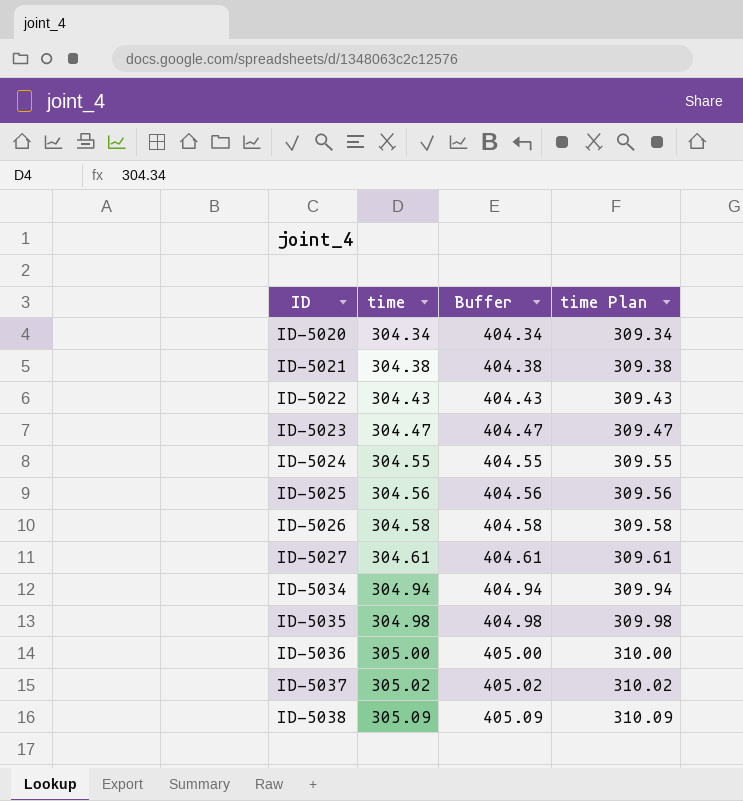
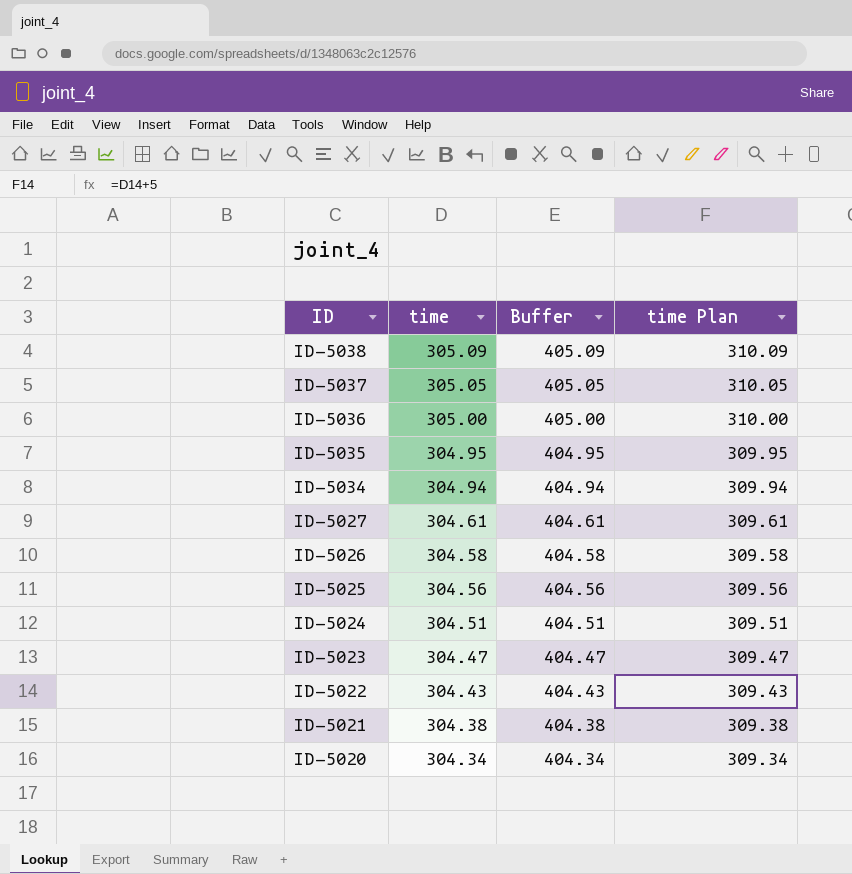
row order: ID ascending -> ID descending
ID-5037 | time: 305.02 -> 305.05
ID-5037 | Buffer: 405.02 -> 405.05
ID-5037 | time Plan: 310.02 -> 310.05
ID-5035 | time: 304.98 -> 304.95
ID-5035 | Buffer: 404.98 -> 404.95
ID-5035 | time Plan: 309.98 -> 309.95
ID-5024 | time: 304.55 -> 304.51
ID-5024 | Buffer: 404.55 -> 404.51
ID-5024 | time Plan: 309.55 -> 309.51

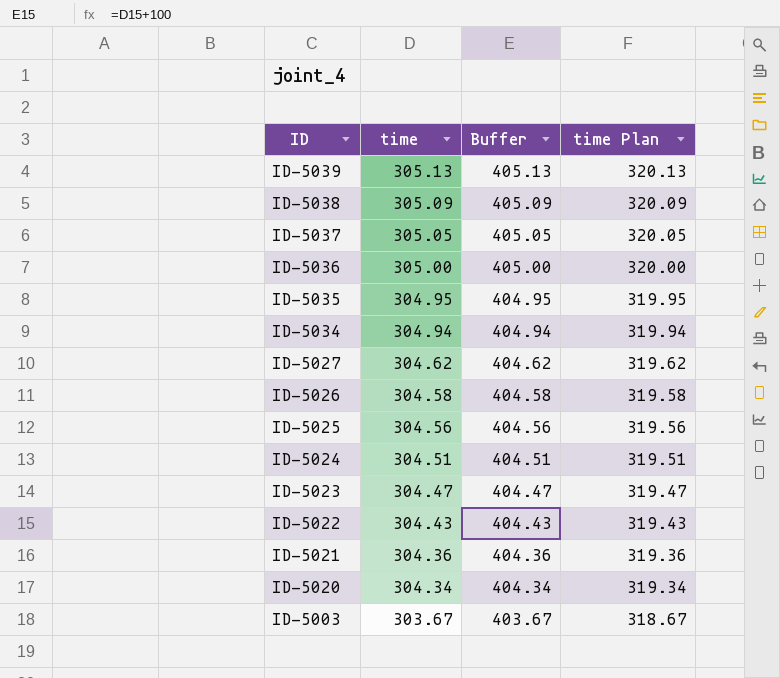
column time Plan | formula: [time] + 5 -> [time] + 15
row ID-5039: none -> 305.13 | 405.13 | 320.13
ID-5027 | time: 304.61 -> 304.62
ID-5027 | Buffer: 404.61 -> 404.62
ID-5021 | time: 304.38 -> 304.36
ID-5021 | Buffer: 404.38 -> 404.36
row ID-5003: none -> 303.67 | 403.67 | 318.67

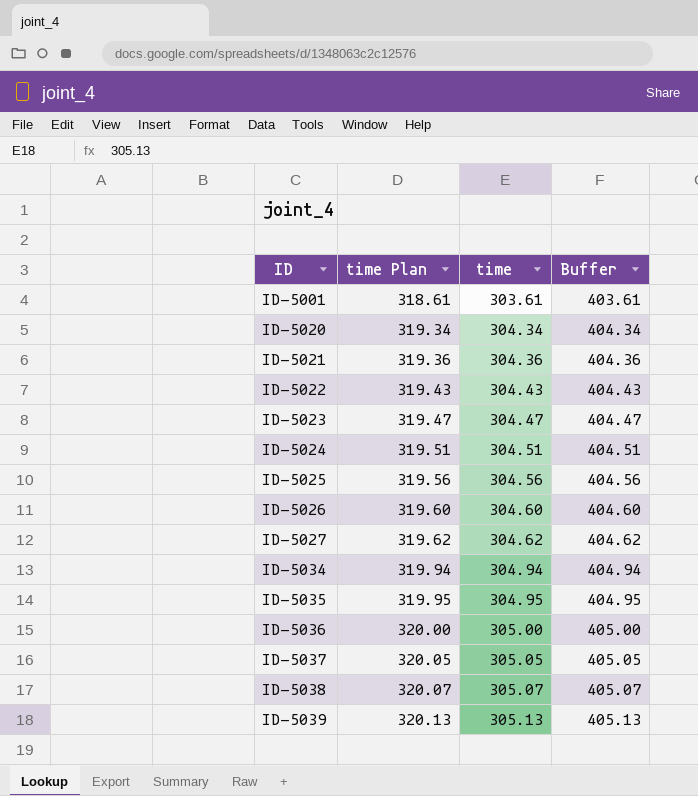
row order: ID descending -> ID ascending
column time Plan | position: 4 -> 2
row ID-5003: 303.67 | 403.67 | 318.67 -> none
row ID-5001: none -> 318.61 | 303.61 | 403.61
ID-5026 | time Plan: 319.58 -> 319.60
ID-5026 | time: 304.58 -> 304.60
ID-5026 | Buffer: 404.58 -> 404.60
ID-5038 | time Plan: 320.09 -> 320.07
ID-5038 | time: 305.09 -> 305.07
ID-5038 | Buffer: 405.09 -> 405.07

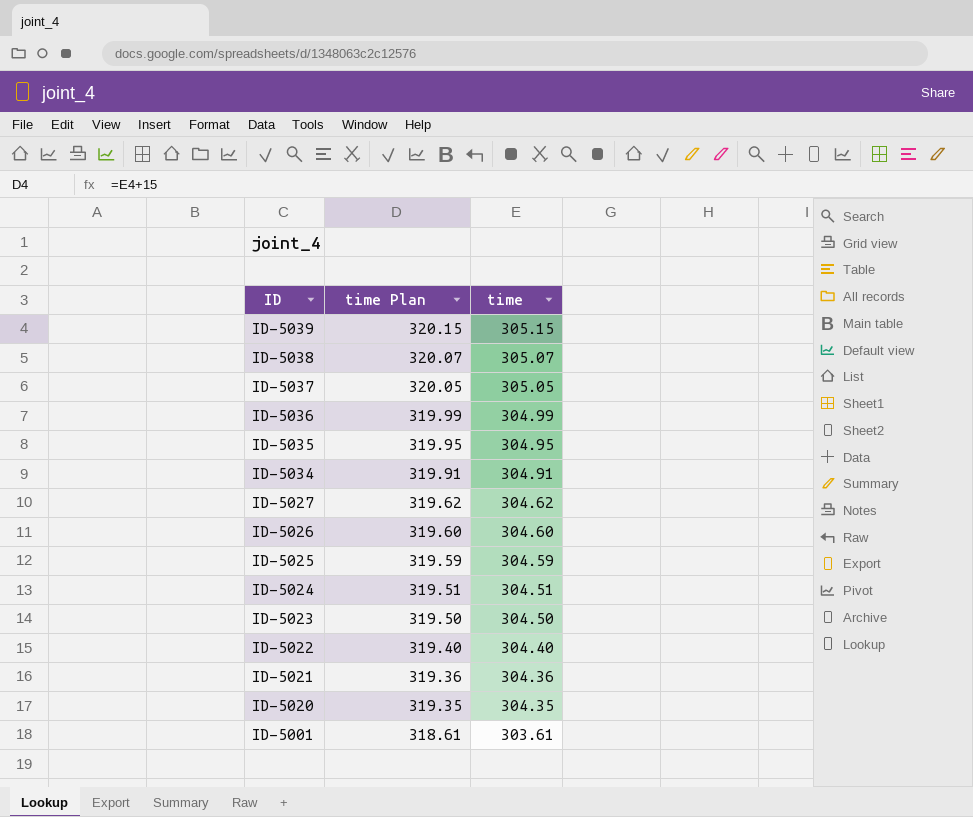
row order: ID ascending -> ID descending
column Buffer | formula: [time] + 100 -> none
ID-5039 | time Plan: 320.13 -> 320.15
ID-5039 | time: 305.13 -> 305.15
ID-5036 | time Plan: 320.00 -> 319.99
ID-5036 | time: 305.00 -> 304.99
ID-5034 | time Plan: 319.94 -> 319.91
ID-5034 | time: 304.94 -> 304.91
ID-5025 | time Plan: 319.56 -> 319.59
ID-5025 | time: 304.56 -> 304.59
ID-5023 | time Plan: 319.47 -> 319.50
ID-5023 | time: 304.47 -> 304.50
ID-5022 | time Plan: 319.43 -> 319.40
ID-5022 | time: 304.43 -> 304.40
ID-5020 | time Plan: 319.34 -> 319.35
ID-5020 | time: 304.34 -> 304.35

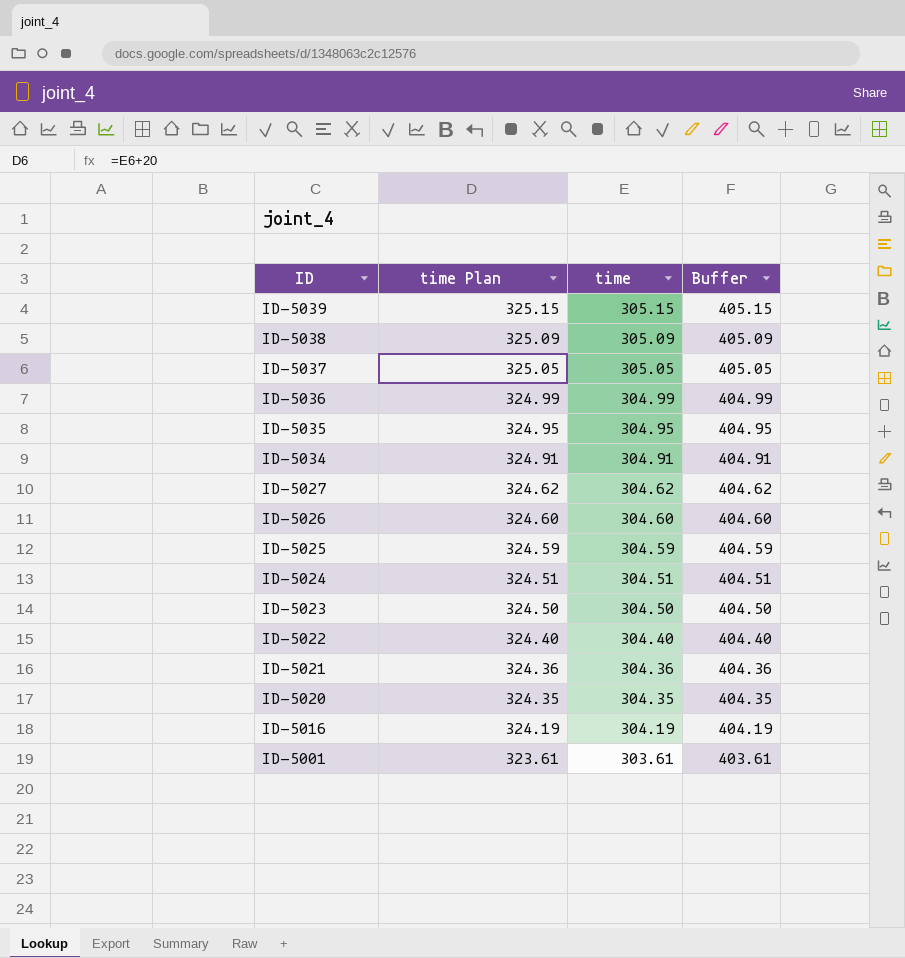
column time Plan | formula: [time] + 15 -> [time] + 20
column Buffer | formula: none -> [time] + 100
ID-5038 | time: 305.07 -> 305.09
row ID-5016: none -> 324.19 | 304.19 | 404.19

